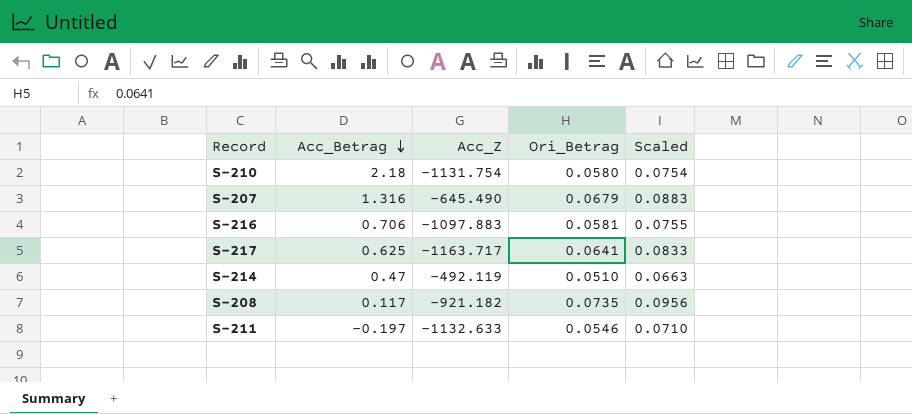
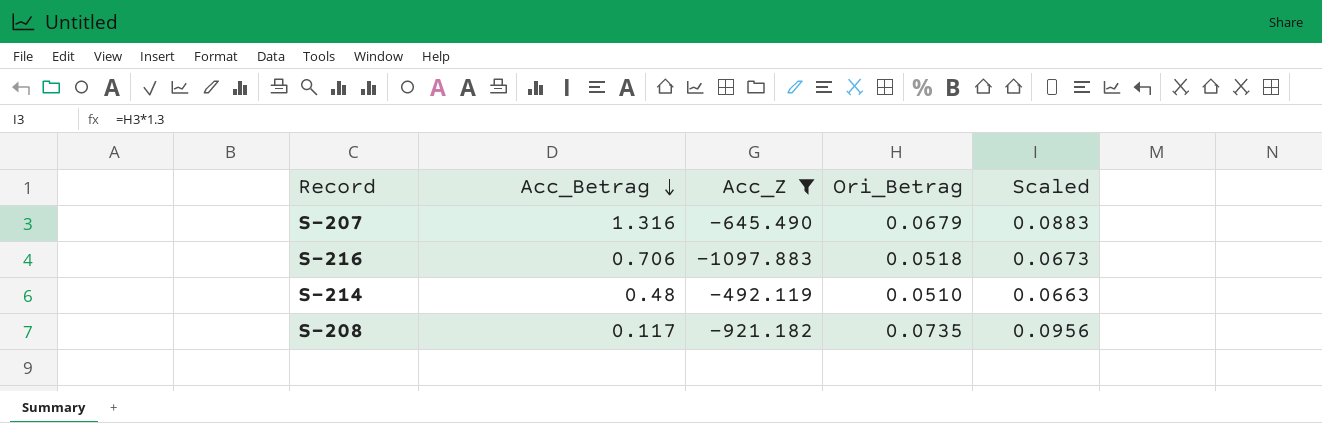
filter: none -> Acc_Z >= -1097.883
S-216 | Ori_Betrag: 0.0581 -> 0.0518
S-216 | Scaled: 0.0755 -> 0.0673
S-214 | Acc_Betrag: 0.47 -> 0.48

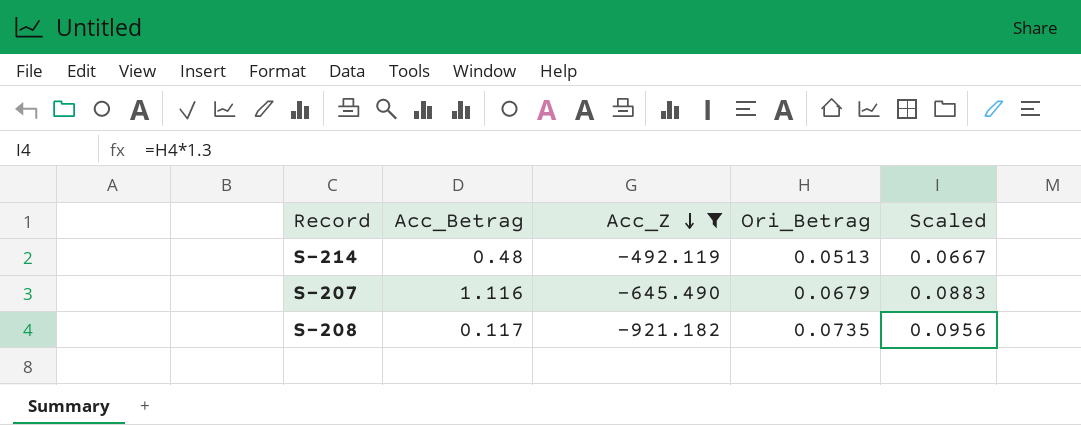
row order: Acc_Betrag descending -> Acc_Z descending
row S-216: 0.706 | -1097.883 | 0.0518 | 0.0673 -> none
S-214 | Ori_Betrag: 0.0510 -> 0.0513
S-214 | Scaled: 0.0663 -> 0.0667
S-207 | Acc_Betrag: 1.316 -> 1.116

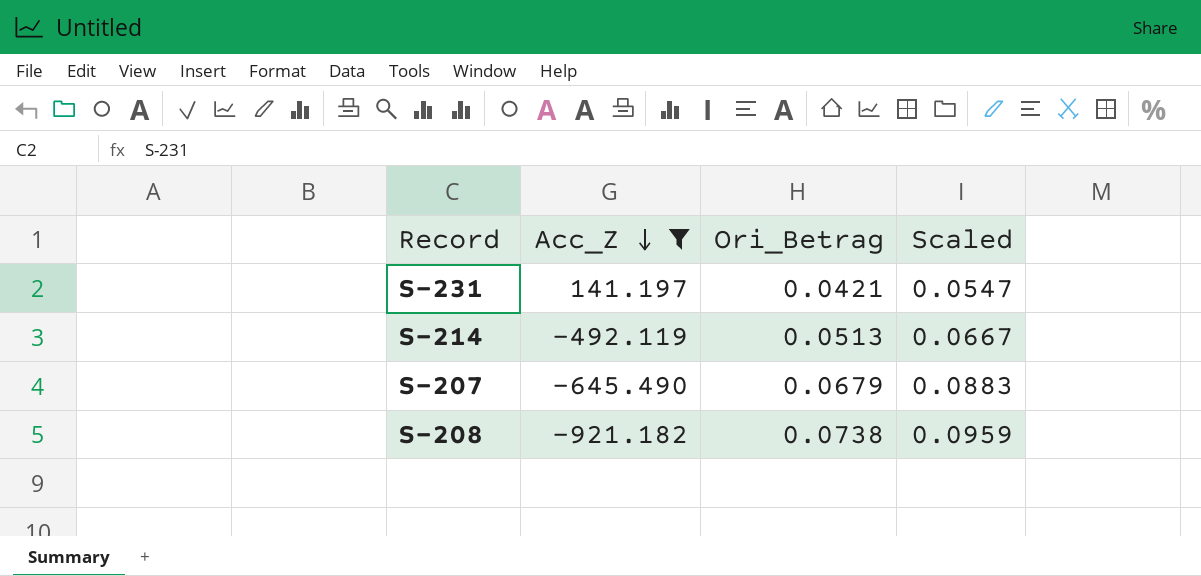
column Acc_Betrag | position: 2 -> none
row S-231: none -> 141.197 | 0.0421 | 0.0547
S-208 | Ori_Betrag: 0.0735 -> 0.0738
S-208 | Scaled: 0.0956 -> 0.0959

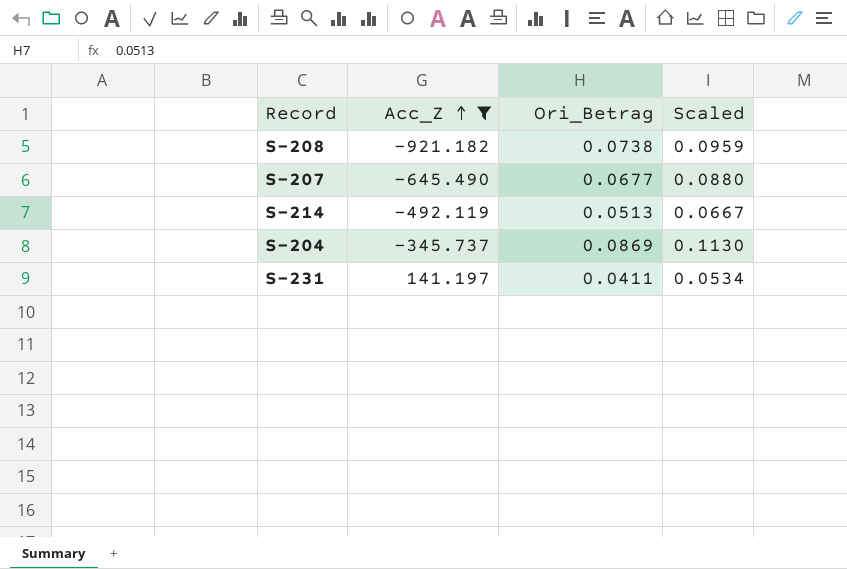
row order: Acc_Z descending -> Acc_Z ascending
S-207 | Ori_Betrag: 0.0679 -> 0.0677
S-207 | Scaled: 0.0883 -> 0.0880
row S-204: none -> -345.737 | 0.0869 | 0.1130
S-231 | Ori_Betrag: 0.0421 -> 0.0411
S-231 | Scaled: 0.0547 -> 0.0534

